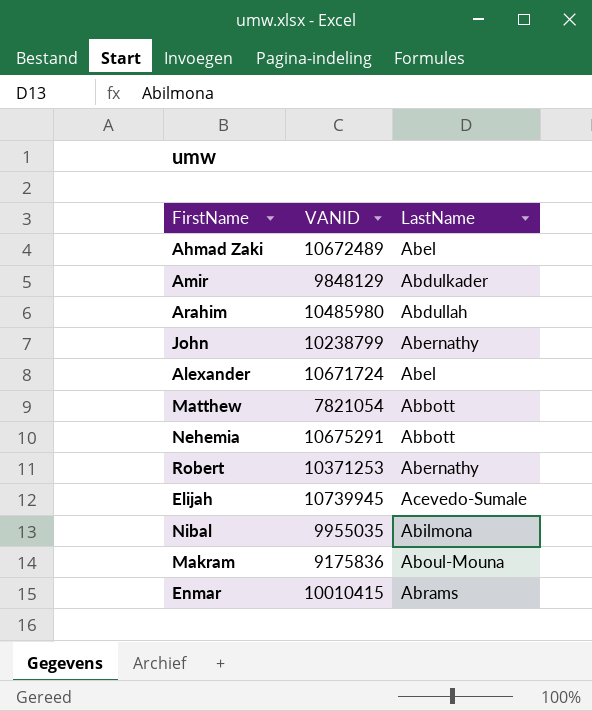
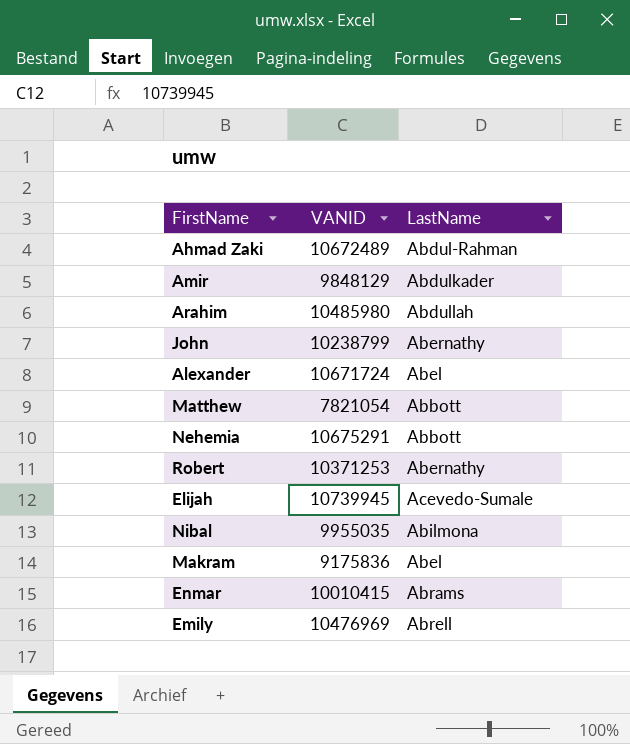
Ahmad Zaki | LastName: Abel -> Abdul-Rahman
Makram | LastName: Aboul-Mouna -> Abel
row Emily: none -> 10476969 | Abrell

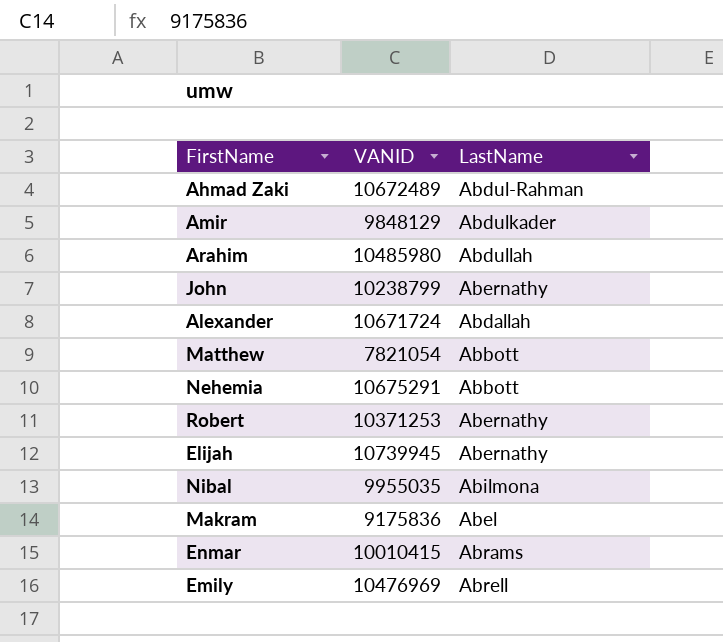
Alexander | LastName: Abel -> Abdallah
Elijah | LastName: Acevedo-Sumale -> Abernathy

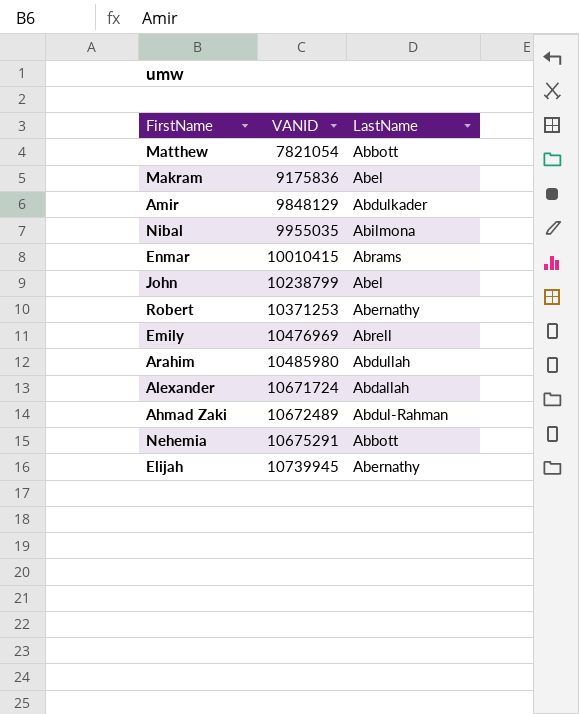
row order: none -> VANID ascending
John | LastName: Abernathy -> Abel

